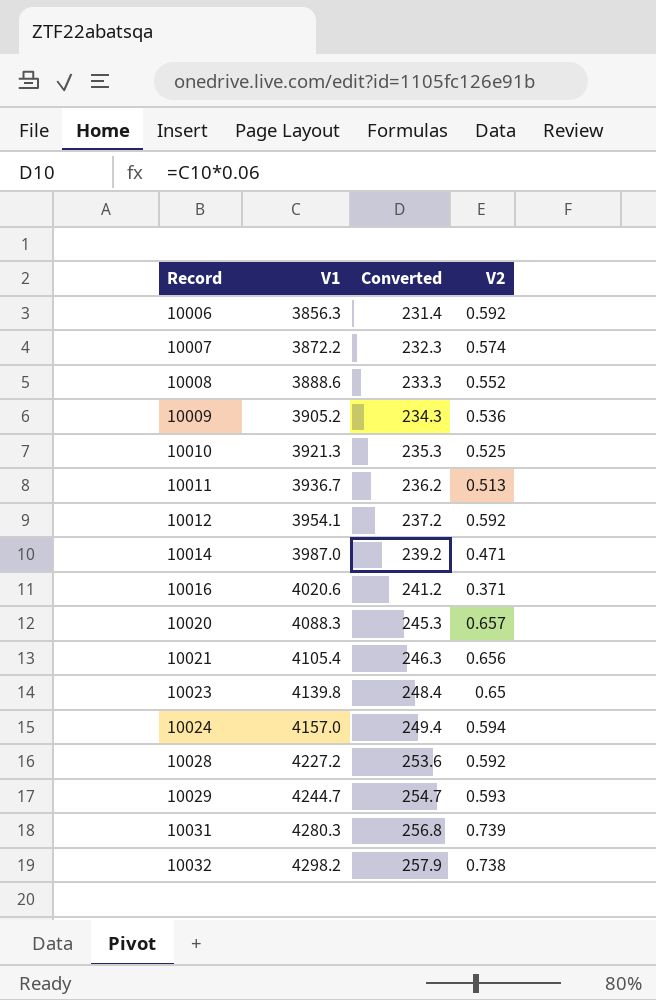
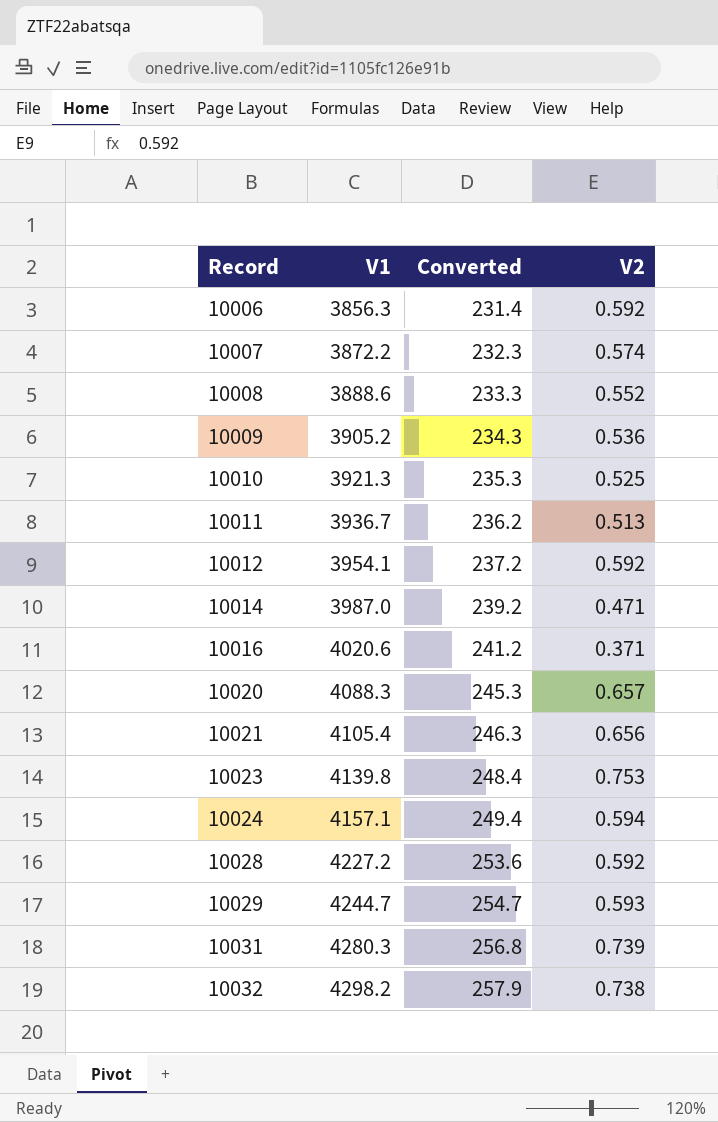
10023 | V2: 0.65 -> 0.753
10024 | V1: 4157.0 -> 4157.1

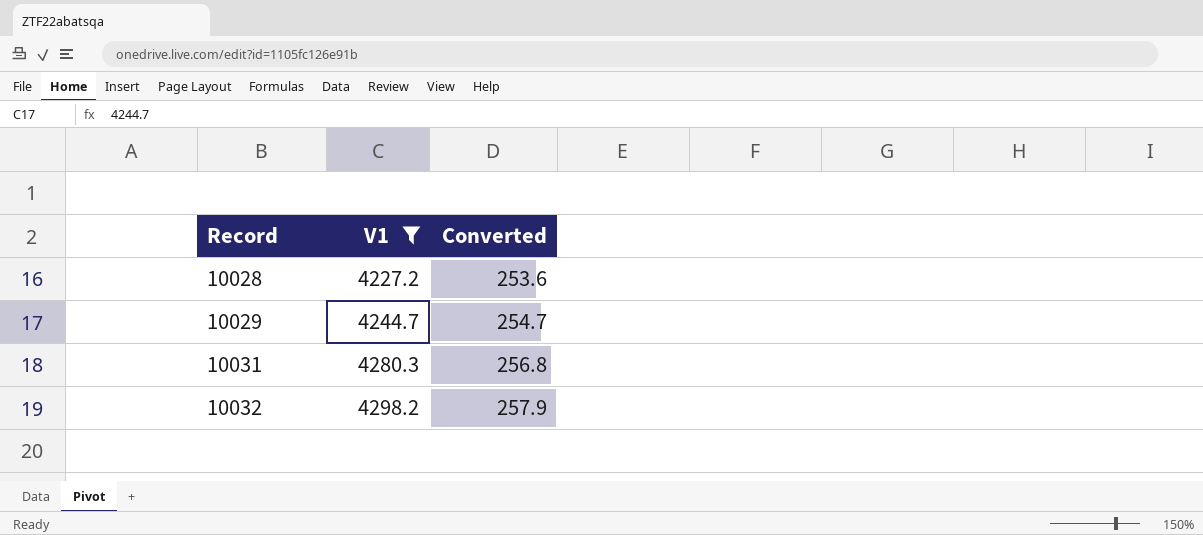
filter: none -> V1 >= 4227.2
column V2 | position: 4 -> none

